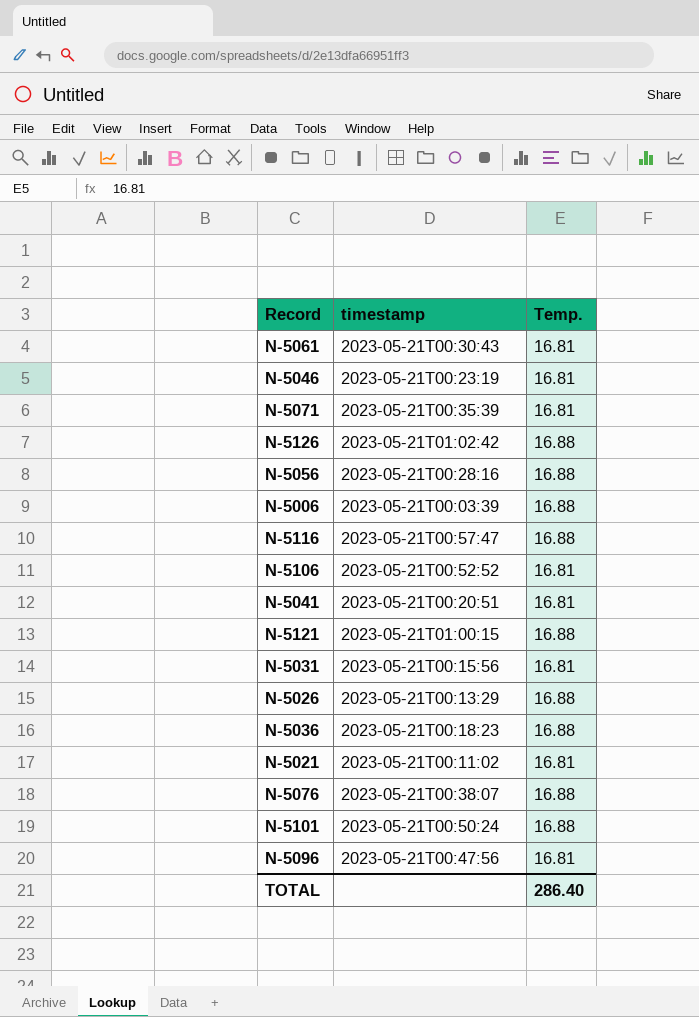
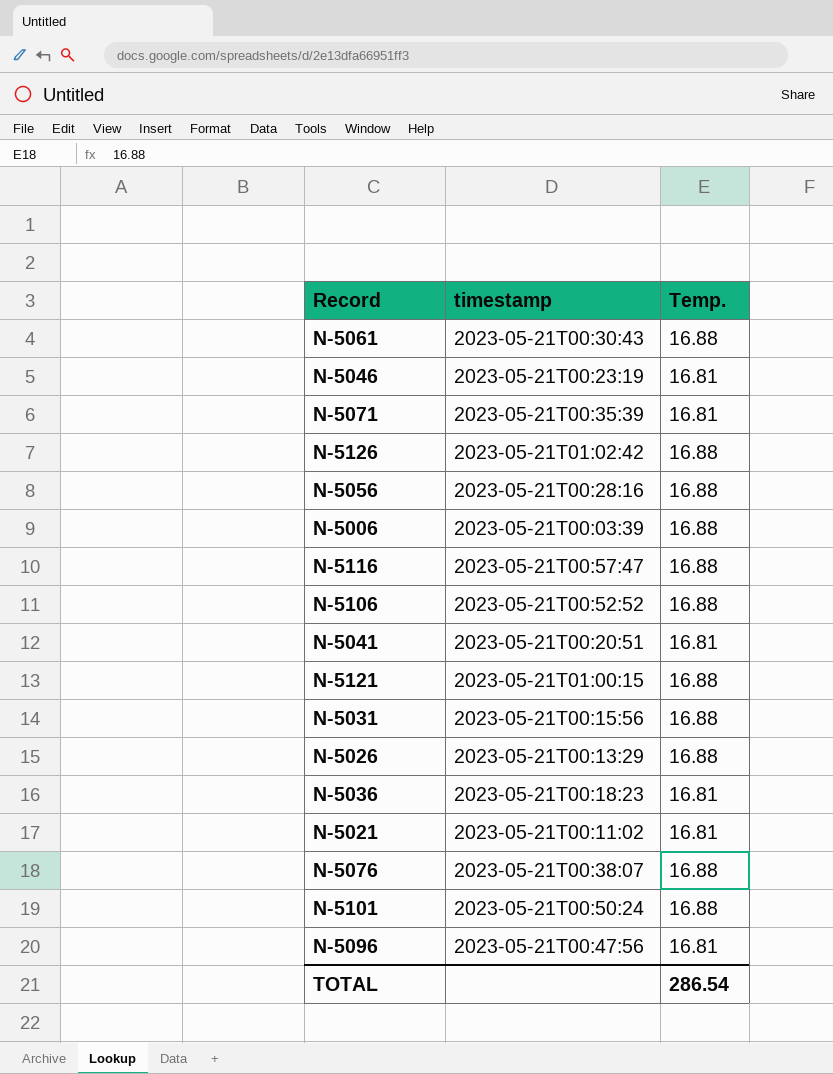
N-5061 | Temp.: 16.81 -> 16.88
N-5106 | Temp.: 16.81 -> 16.88
N-5031 | Temp.: 16.81 -> 16.88
N-5036 | Temp.: 16.88 -> 16.81
TOTAL | Temp.: 286.40 -> 286.54

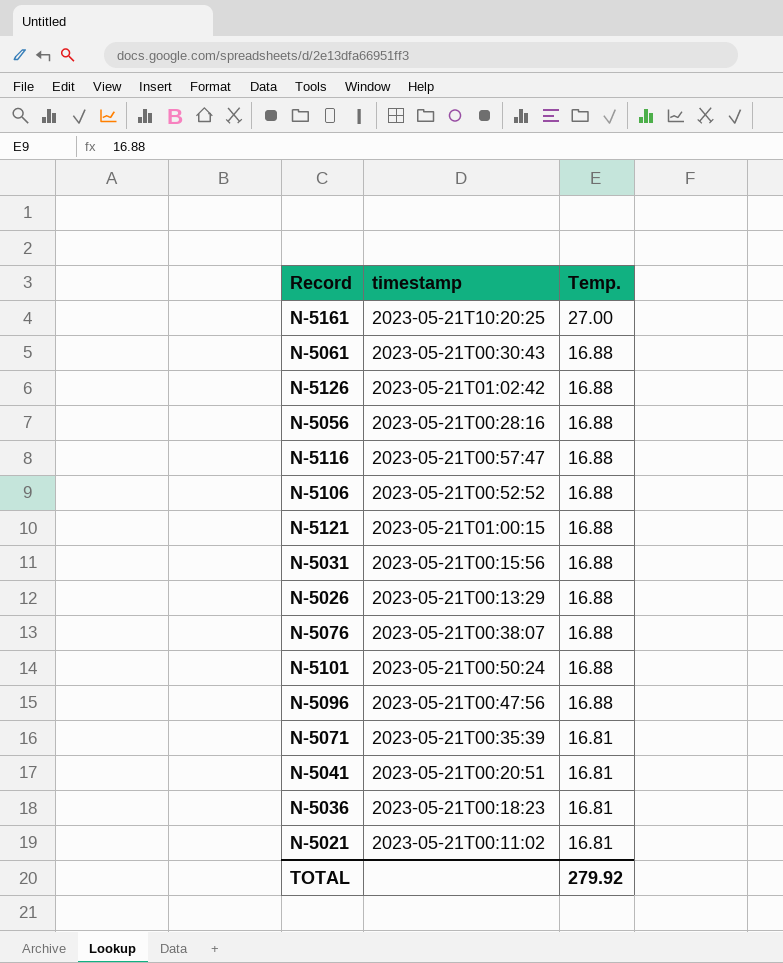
row order: none -> Temp. descending
row N-5046: 2023-05-21T00:23:19 | 16.81 -> none
row N-5006: 2023-05-21T00:03:39 | 16.88 -> none
row N-5161: none -> 2023-05-21T10:20:25 | 27.00
N-5096 | Temp.: 16.81 -> 16.88
TOTAL | Temp.: 286.54 -> 279.92

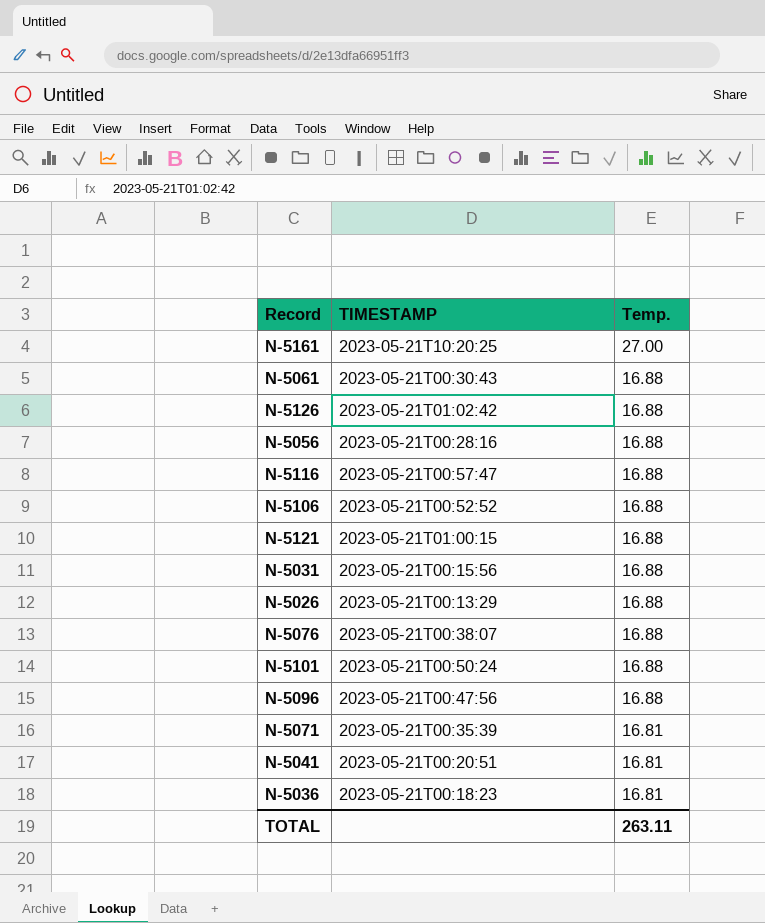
column name: timestamp -> TIMESTAMP
row N-5021: 2023-05-21T00:11:02 | 16.81 -> none
TOTAL | Temp.: 279.92 -> 263.11

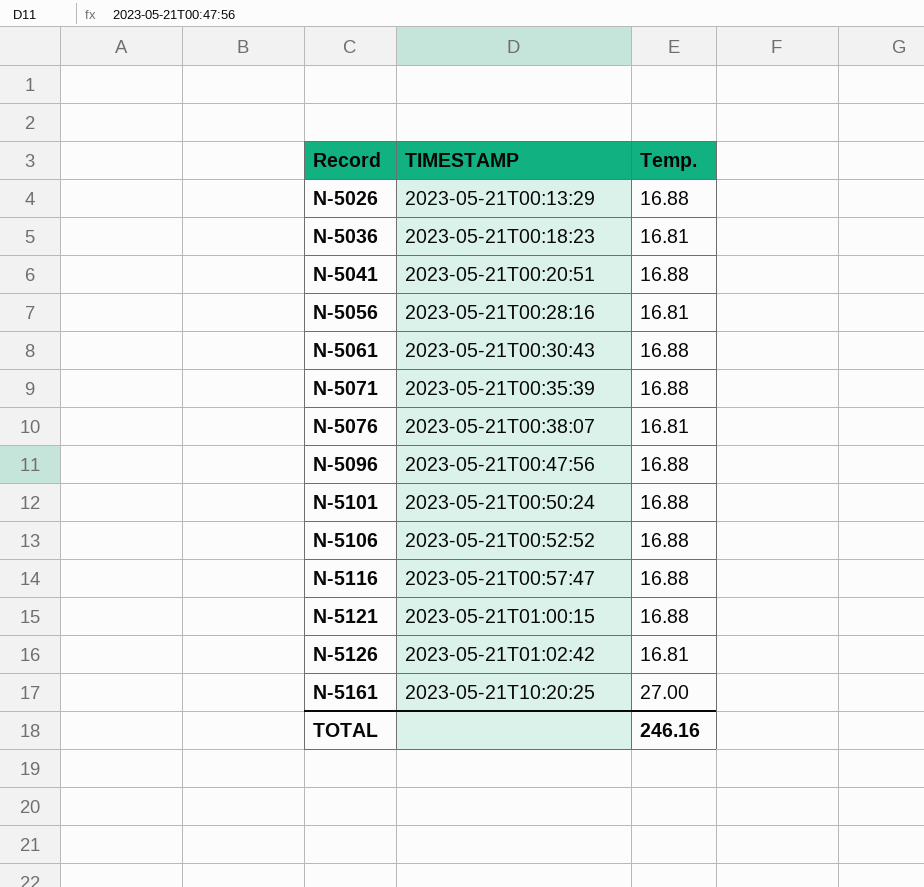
row order: Temp. descending -> Record ascending
row N-5031: 2023-05-21T00:15:56 | 16.88 -> none
N-5041 | Temp.: 16.81 -> 16.88
N-5056 | Temp.: 16.88 -> 16.81
N-5071 | Temp.: 16.81 -> 16.88
N-5076 | Temp.: 16.88 -> 16.81
N-5126 | Temp.: 16.88 -> 16.81
TOTAL | Temp.: 263.11 -> 246.16

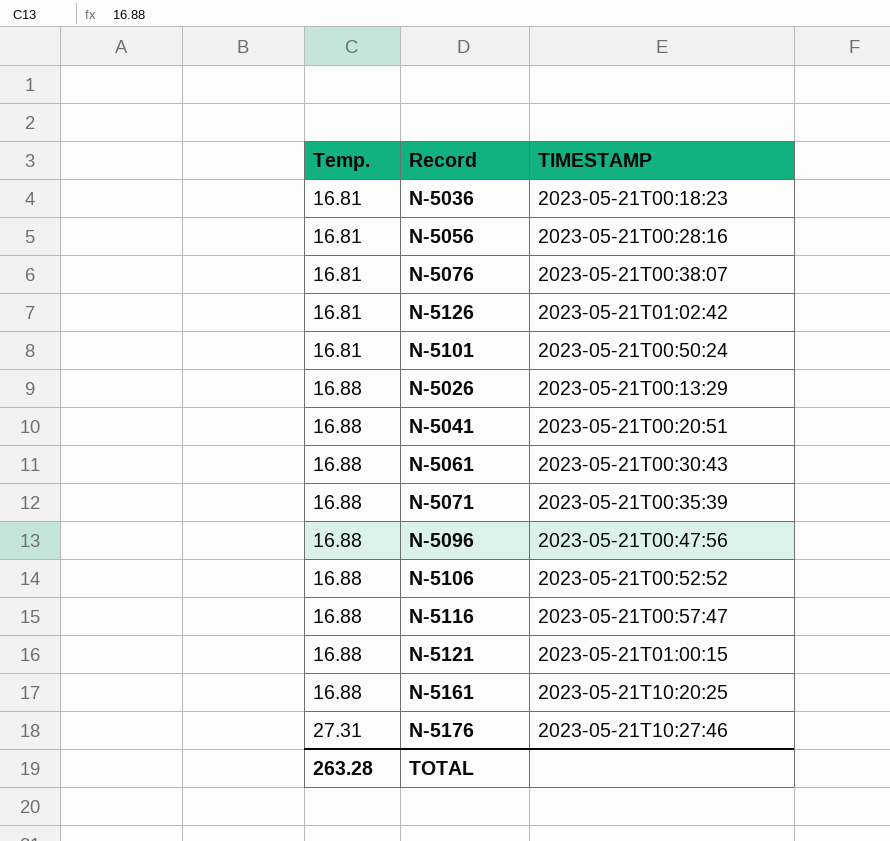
row order: Record ascending -> Temp. ascending
column Temp. | position: 3 -> 1
N-5101 | Temp.: 16.88 -> 16.81
N-5161 | Temp.: 27.00 -> 16.88
row N-5176: none -> 27.31 | 2023-05-21T10:27:46
TOTAL | Temp.: 246.16 -> 263.28

